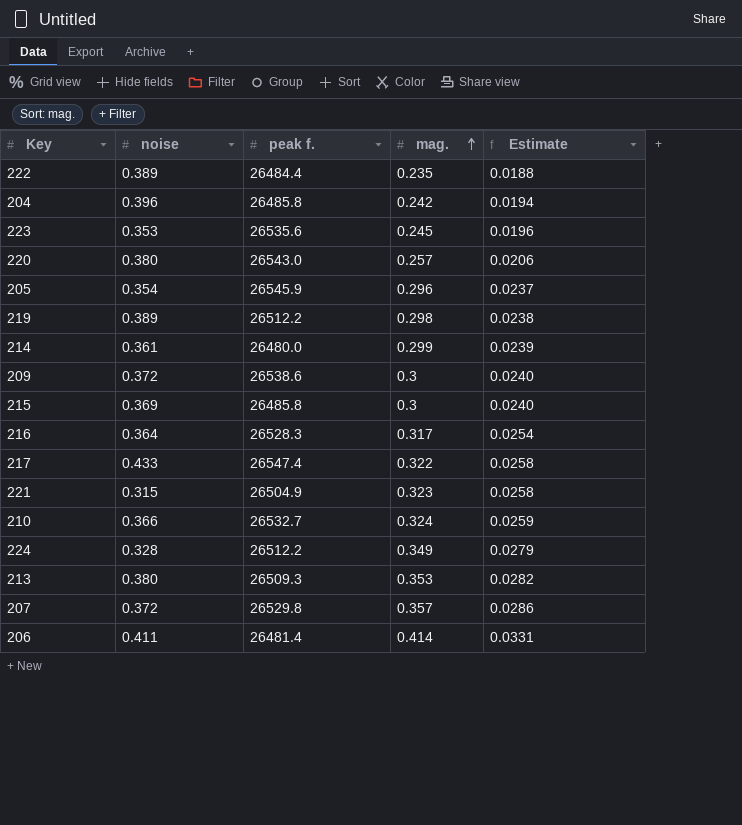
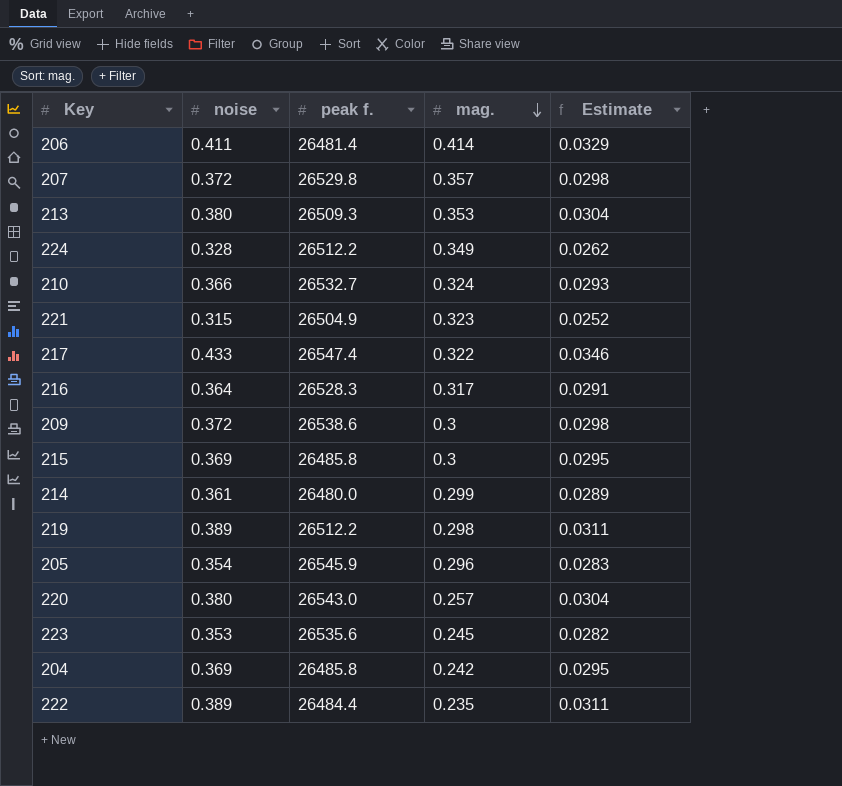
row order: mag. ascending -> mag. descending
column Estimate | formula: [mag.] * 0.08 -> [noise] * 0.08
204 | noise: 0.396 -> 0.369

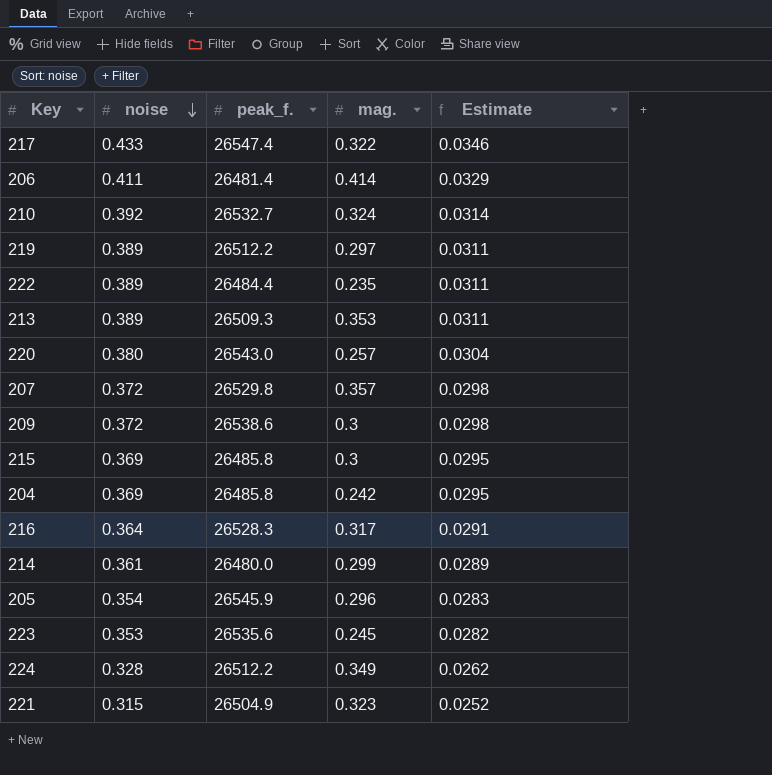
row order: mag. descending -> noise descending
column name: peak f. -> peak_f.
210 | noise: 0.366 -> 0.392
210 | Estimate: 0.0293 -> 0.0314
219 | mag.: 0.298 -> 0.297
213 | noise: 0.380 -> 0.389
213 | Estimate: 0.0304 -> 0.0311

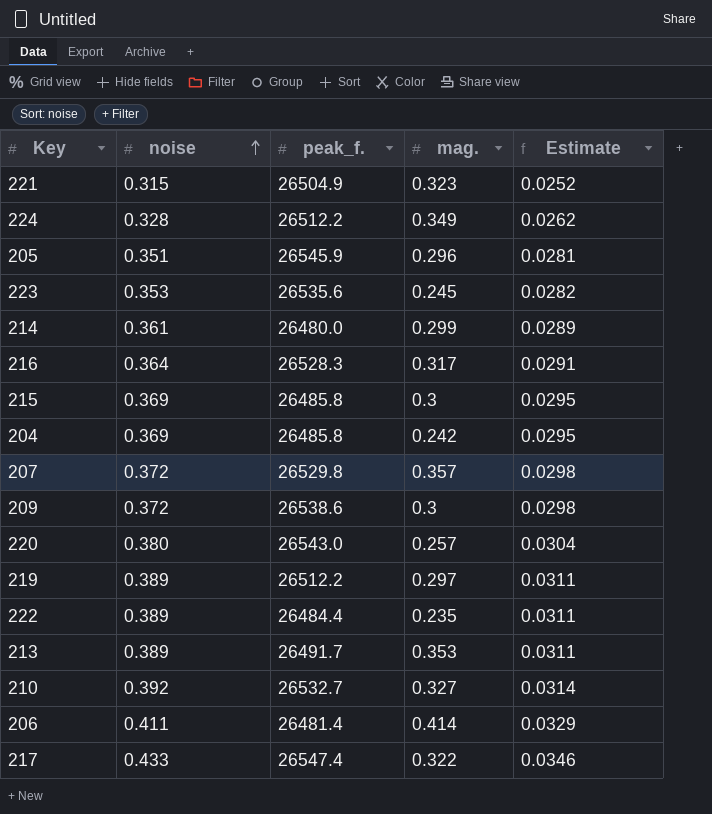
row order: noise descending -> noise ascending
205 | noise: 0.354 -> 0.351
205 | Estimate: 0.0283 -> 0.0281
213 | peak_f.: 26509.3 -> 26491.7
210 | mag.: 0.324 -> 0.327

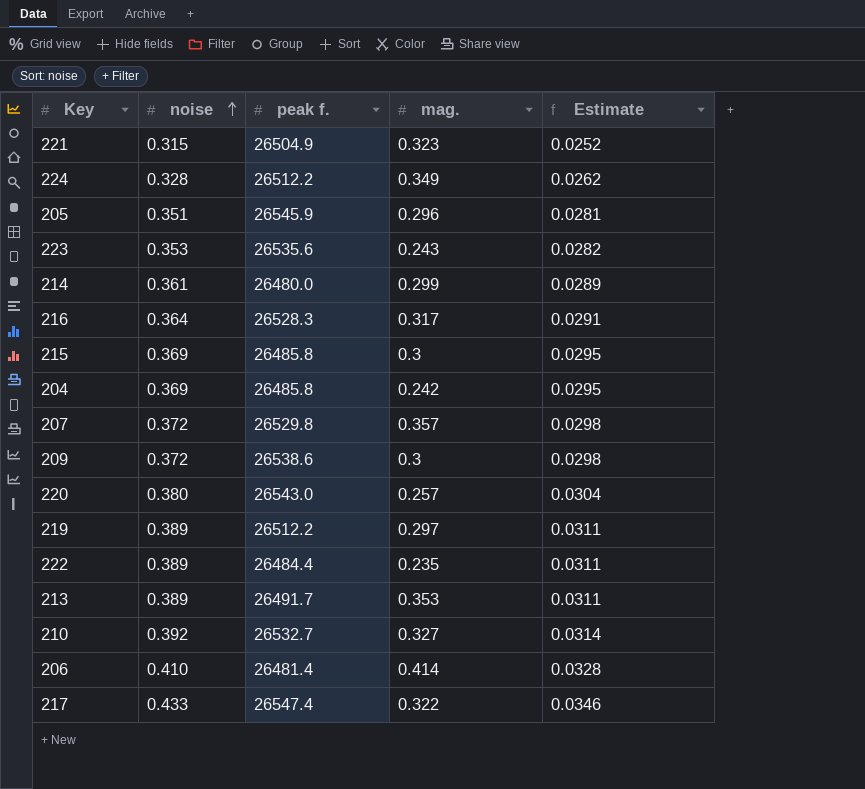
column name: peak_f. -> peak f.
223 | mag.: 0.245 -> 0.243
206 | noise: 0.411 -> 0.410
206 | Estimate: 0.0329 -> 0.0328

